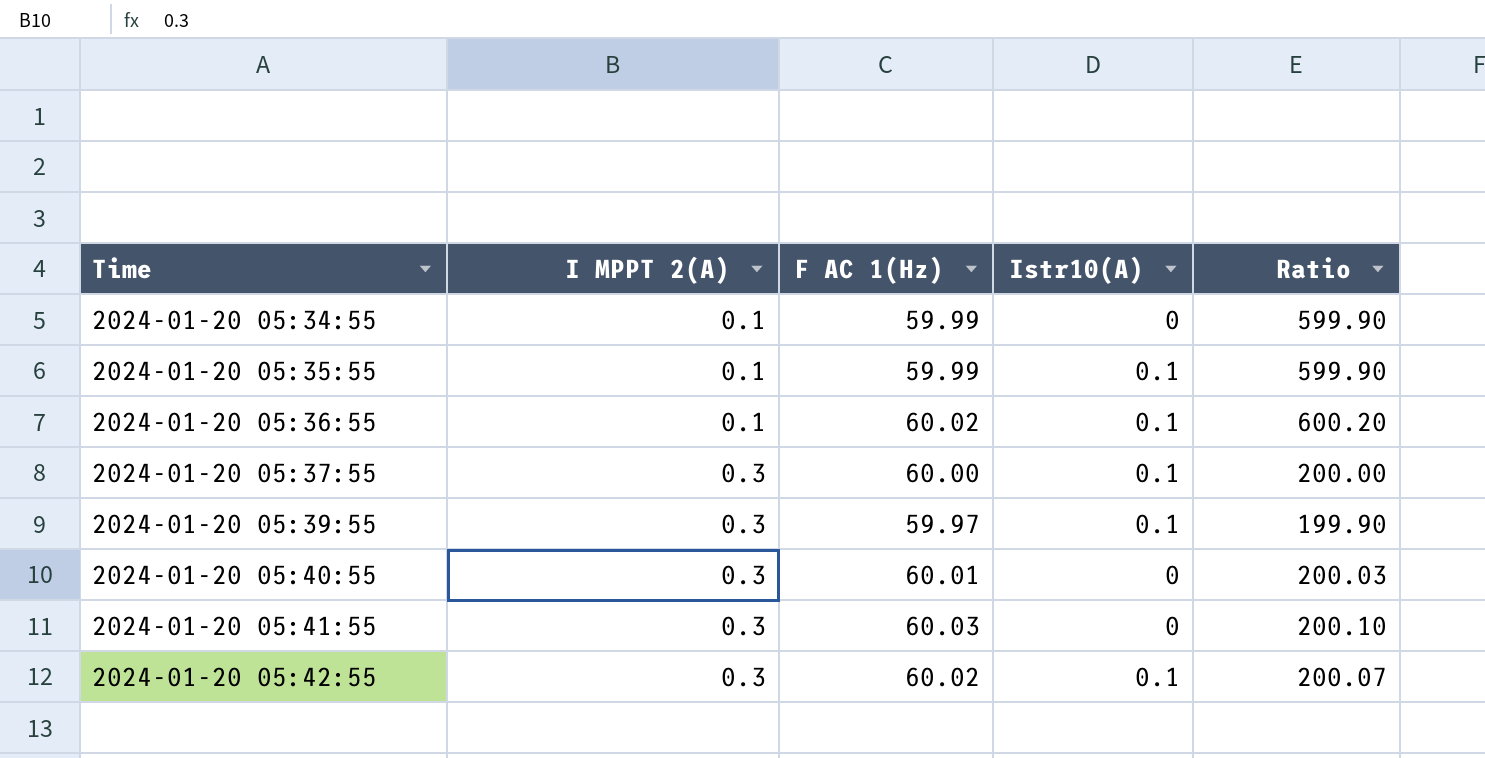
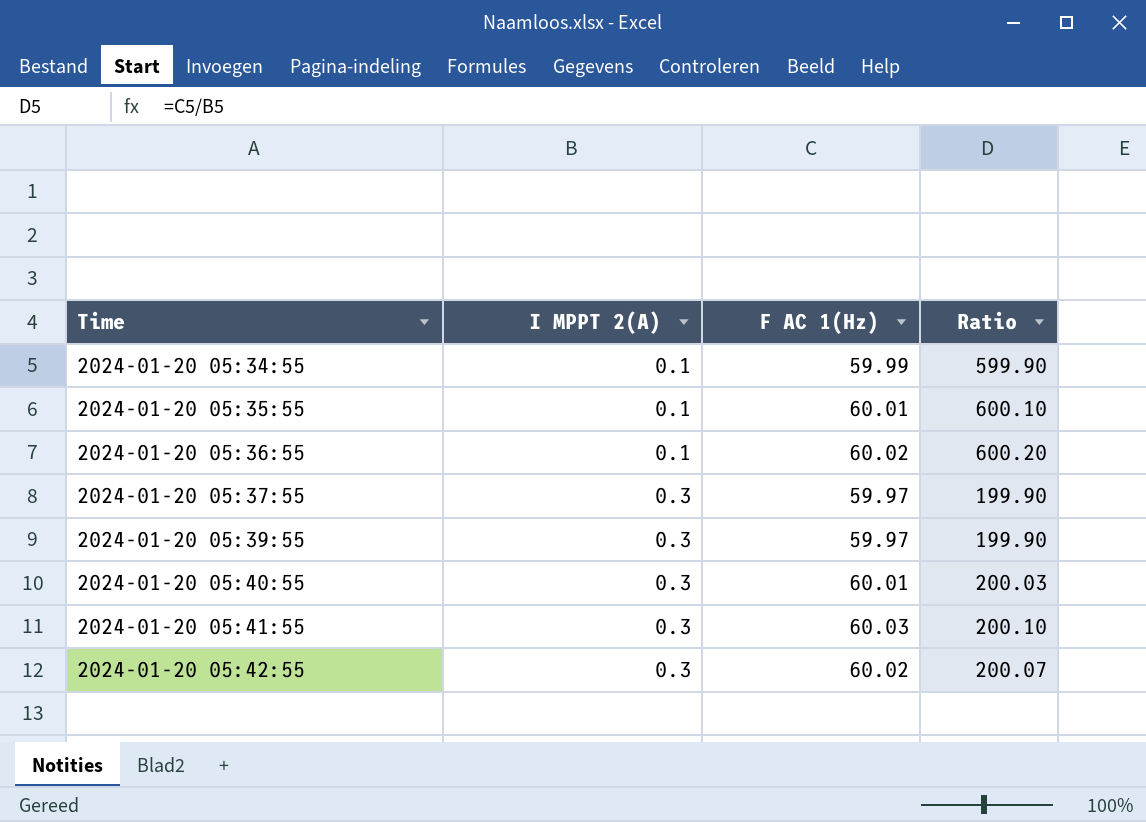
column Istr10(A) | position: 4 -> none
2024-01-20 05:35:55 | F AC 1(Hz): 59.99 -> 60.01
2024-01-20 05:35:55 | Ratio: 599.90 -> 600.10
2024-01-20 05:37:55 | F AC 1(Hz): 60.00 -> 59.97
2024-01-20 05:37:55 | Ratio: 200.00 -> 199.90

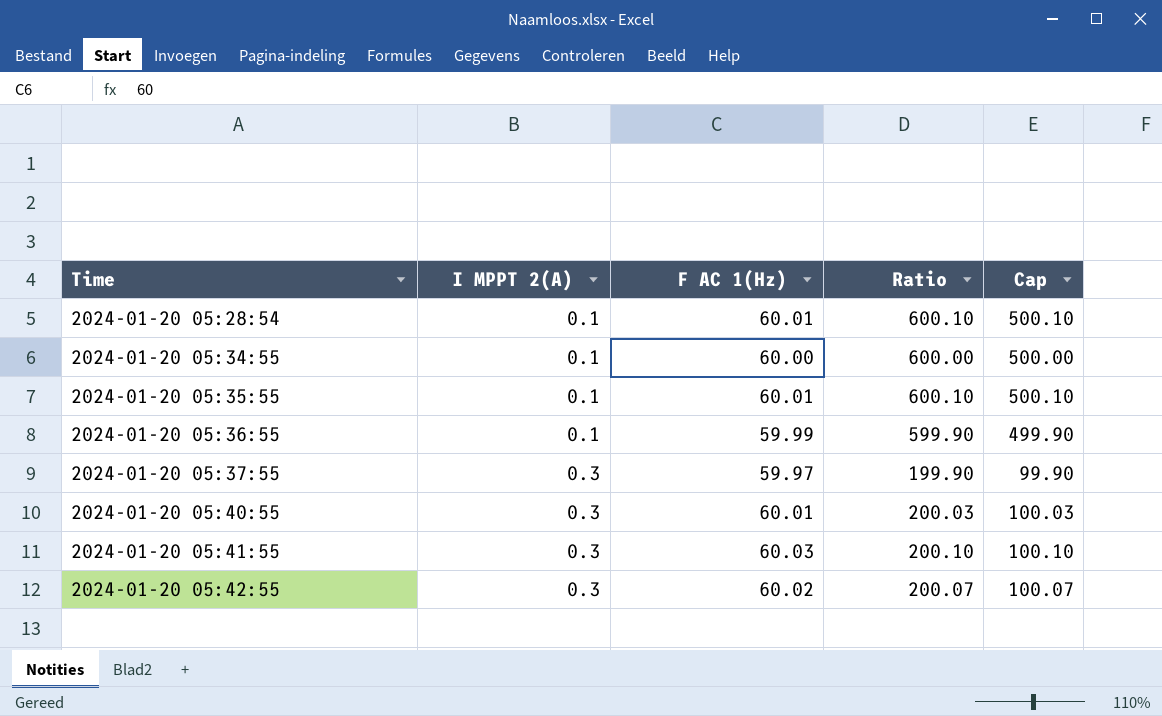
column Cap | formula: none -> [Ratio] - 100
row 2024-01-20 05:39:55: 0.3 | 59.97 | 199.90 -> none
row 2024-01-20 05:28:54: none -> 0.1 | 60.01 | 600.10 | 500.10
2024-01-20 05:34:55 | F AC 1(Hz): 59.99 -> 60.00
2024-01-20 05:34:55 | Ratio: 599.90 -> 600.00
2024-01-20 05:36:55 | F AC 1(Hz): 60.02 -> 59.99
2024-01-20 05:36:55 | Ratio: 600.20 -> 599.90

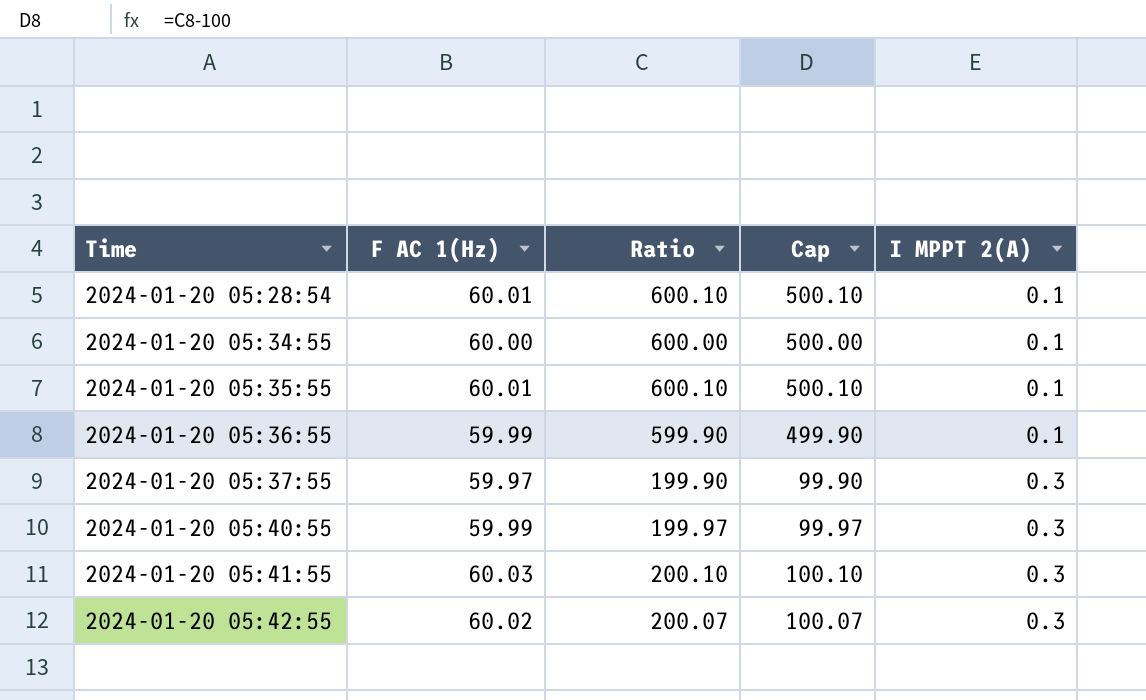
column I MPPT 2(A) | position: 2 -> 5
2024-01-20 05:40:55 | F AC 1(Hz): 60.01 -> 59.99
2024-01-20 05:40:55 | Ratio: 200.03 -> 199.97
2024-01-20 05:40:55 | Cap: 100.03 -> 99.97

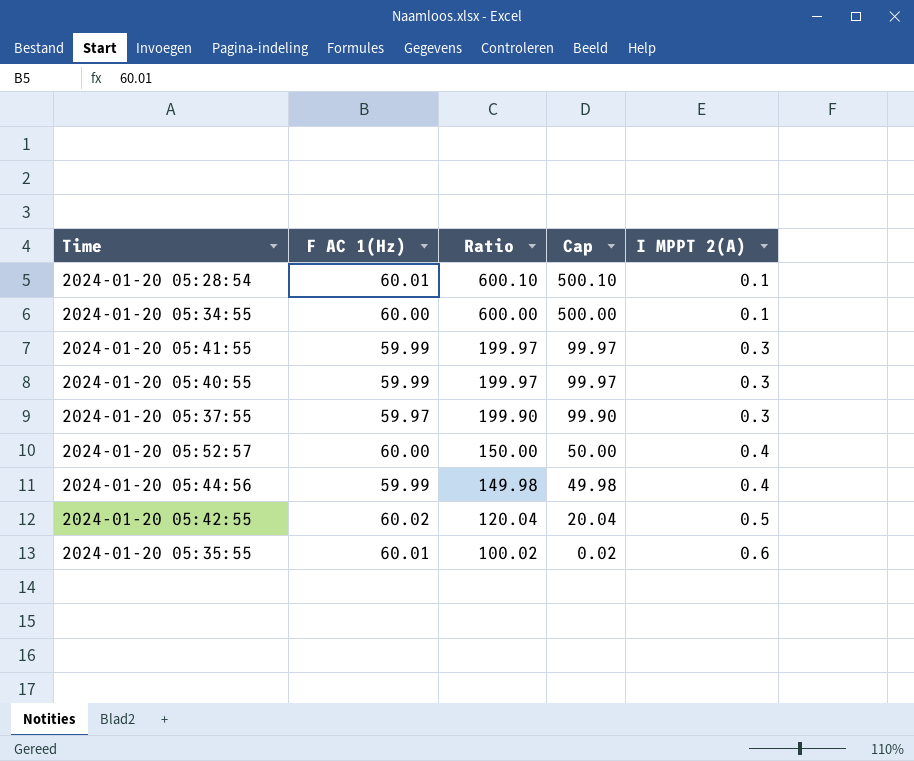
row order: Time ascending -> Ratio descending
row 2024-01-20 05:36:55: 59.99 | 599.90 | 499.90 | 0.1 -> none
2024-01-20 05:41:55 | F AC 1(Hz): 60.03 -> 59.99
2024-01-20 05:41:55 | Ratio: 200.10 -> 199.97
2024-01-20 05:41:55 | Cap: 100.10 -> 99.97
row 2024-01-20 05:52:57: none -> 60.00 | 150.00 | 50.00 | 0.4
row 2024-01-20 05:44:56: none -> 59.99 | 149.98 | 49.98 | 0.4
2024-01-20 05:42:55 | Ratio: 200.07 -> 120.04
2024-01-20 05:42:55 | Cap: 100.07 -> 20.04
2024-01-20 05:42:55 | I MPPT 2(A): 0.3 -> 0.5
2024-01-20 05:35:55 | Ratio: 600.10 -> 100.02
2024-01-20 05:35:55 | Cap: 500.10 -> 0.02
2024-01-20 05:35:55 | I MPPT 2(A): 0.1 -> 0.6

